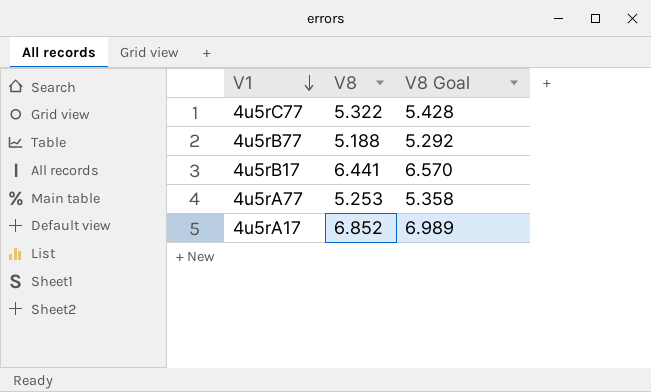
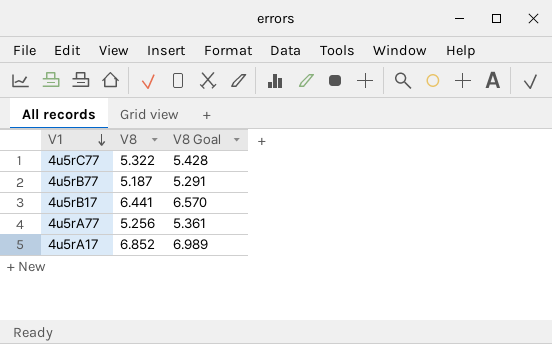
4u5rB77 | V8: 5.188 -> 5.187
4u5rB77 | V8 Goal: 5.292 -> 5.291
4u5rA77 | V8: 5.253 -> 5.256
4u5rA77 | V8 Goal: 5.358 -> 5.361

